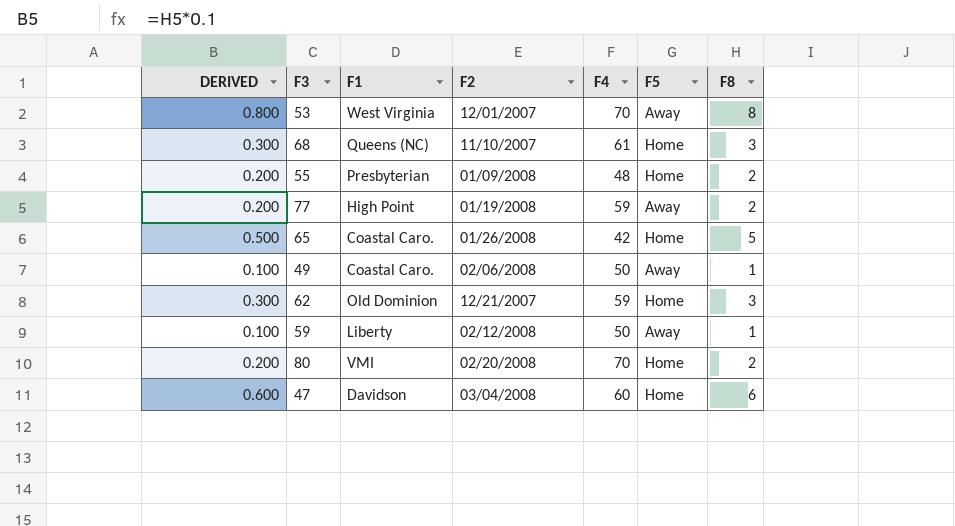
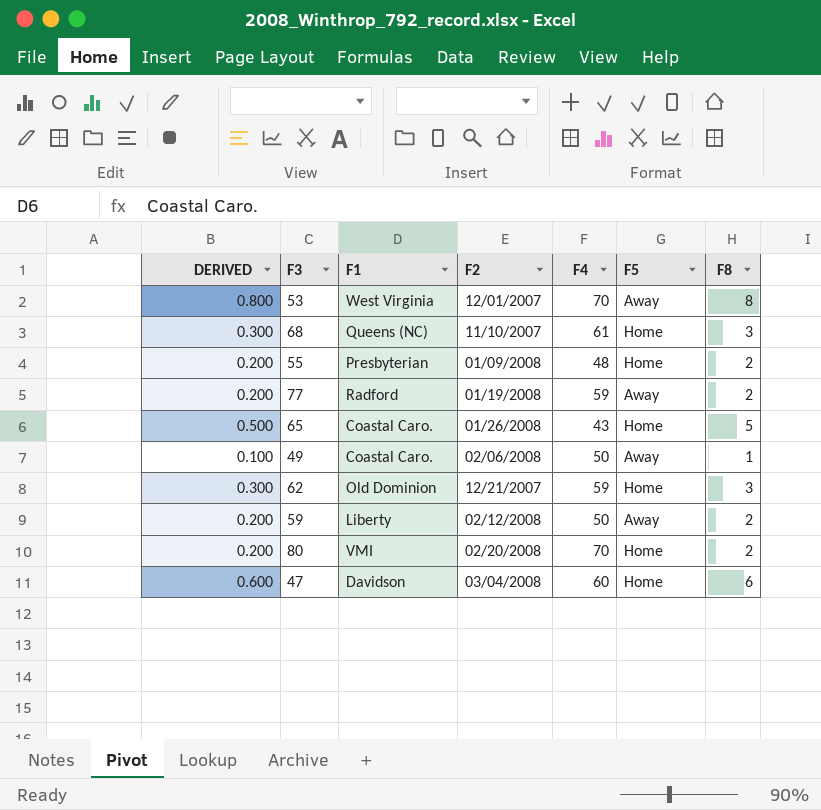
77 | F1: High Point -> Radford
65 | F4: 42 -> 43
59 | DERIVED: 0.100 -> 0.200
59 | F8: 1 -> 2

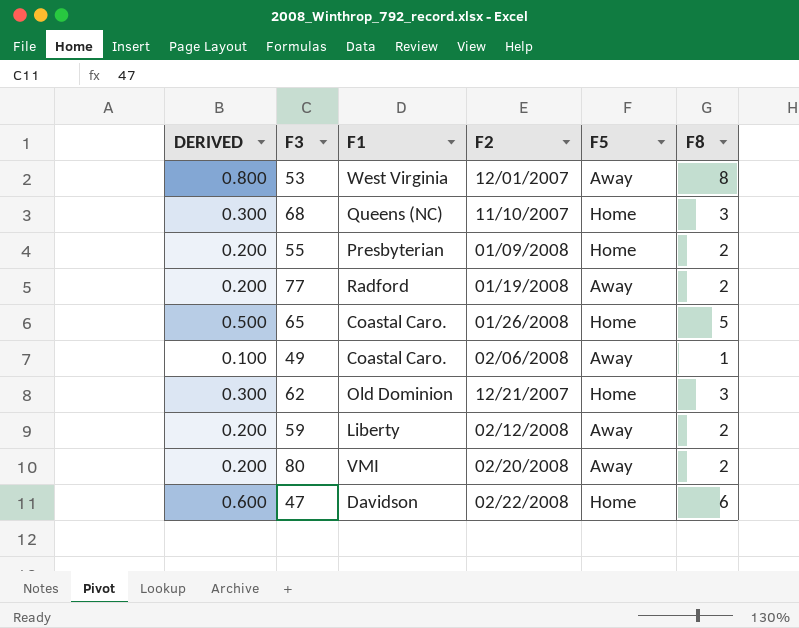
column F4 | position: 5 -> none
80 | F5: Home -> Away
47 | F2: 03/04/2008 -> 02/22/2008

